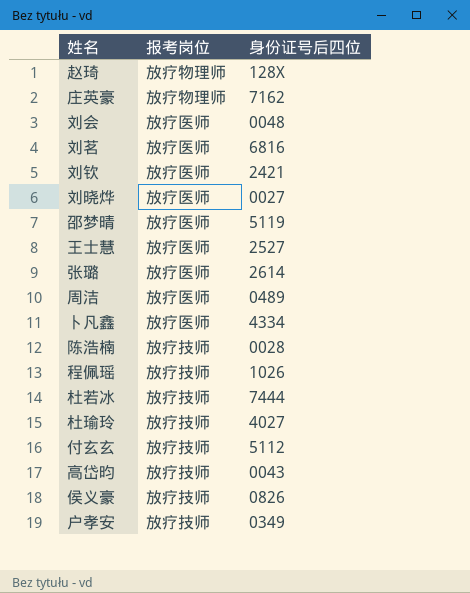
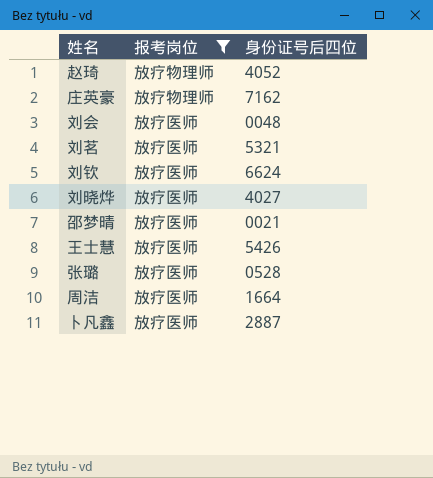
filter: none -> 报考岗位 != 放疗技师
赵琦 | 身份证号后四位: 128X -> 4052
刘茗 | 身份证号后四位: 6816 -> 5321
刘钦 | 身份证号后四位: 2421 -> 6624
刘晓烨 | 身份证号后四位: 0027 -> 4027
邵梦晴 | 身份证号后四位: 5119 -> 0021
王士慧 | 身份证号后四位: 2527 -> 5426
张璐 | 身份证号后四位: 2614 -> 0528
周洁 | 身份证号后四位: 0489 -> 1664
卜凡鑫 | 身份证号后四位: 4334 -> 2887

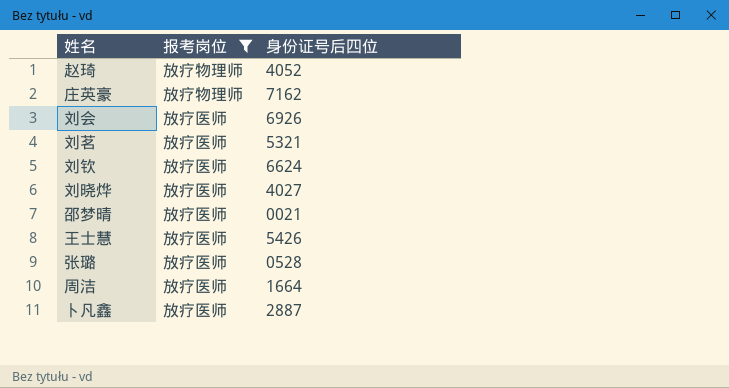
刘会 | 身份证号后四位: 0048 -> 6926

